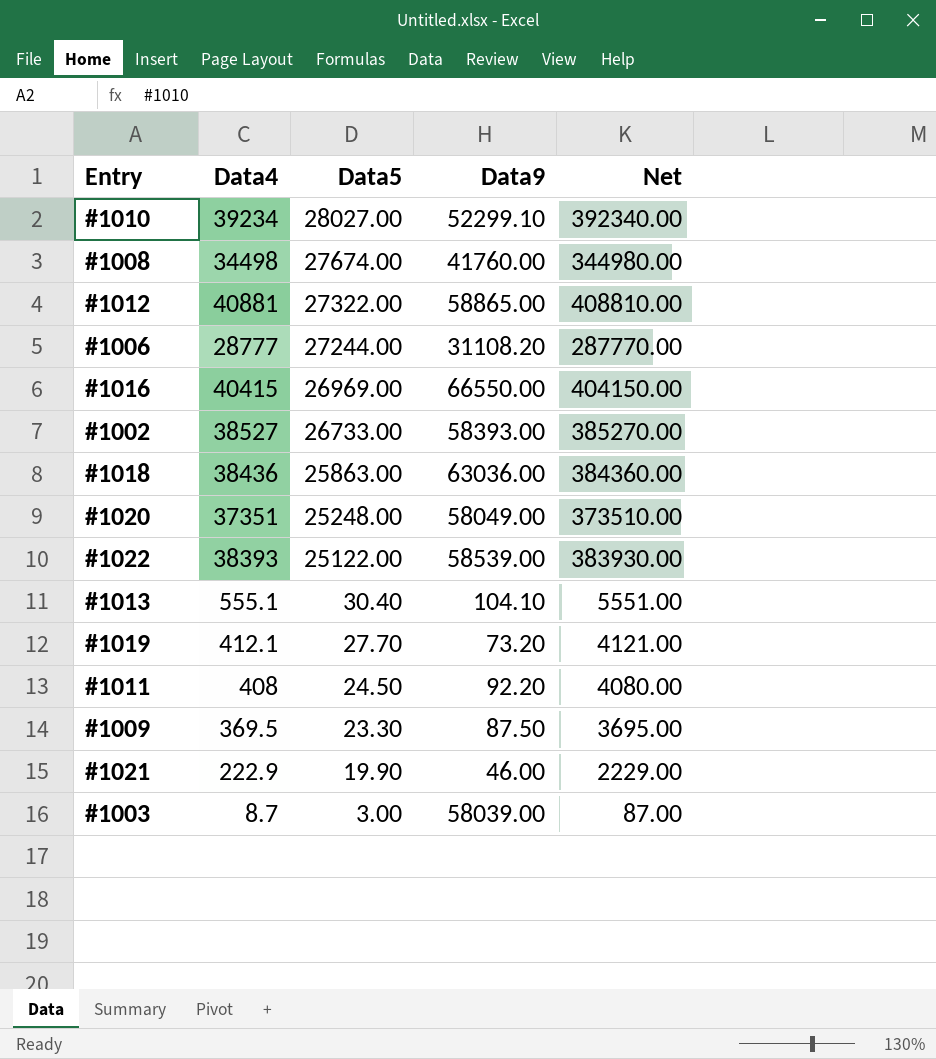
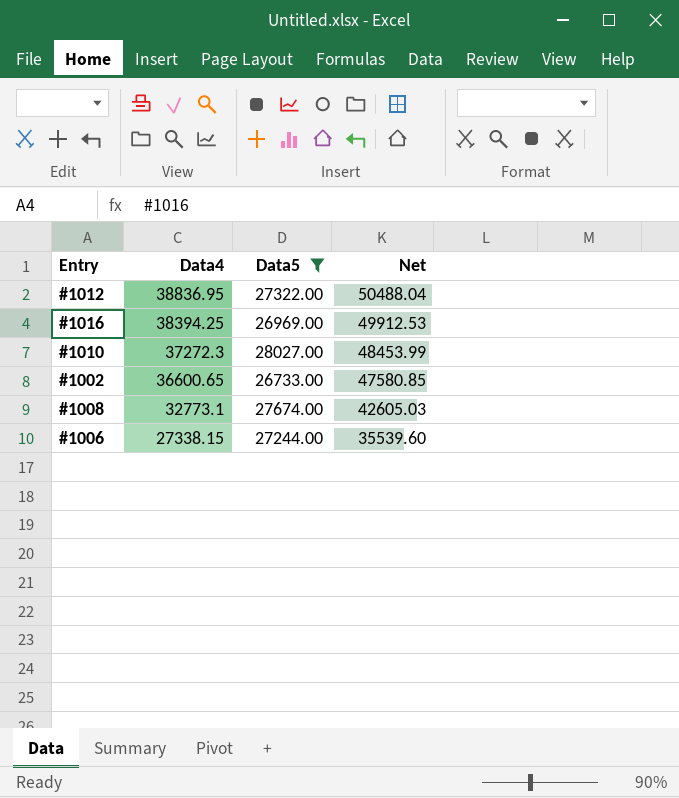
filter: none -> Data5 >= 26733.00
row order: Data5 descending -> Data4 descending
column Data9 | position: 4 -> none
column Net | formula: [Data4] * 10 -> [Data4] * 1.3
#1012 | Data4: 40881 -> 38836.95
#1016 | Data4: 40415 -> 38394.25
#1010 | Data4: 39234 -> 37272.3
#1002 | Data4: 38527 -> 36600.65
#1008 | Data4: 34498 -> 32773.1
#1006 | Data4: 28777 -> 27338.15

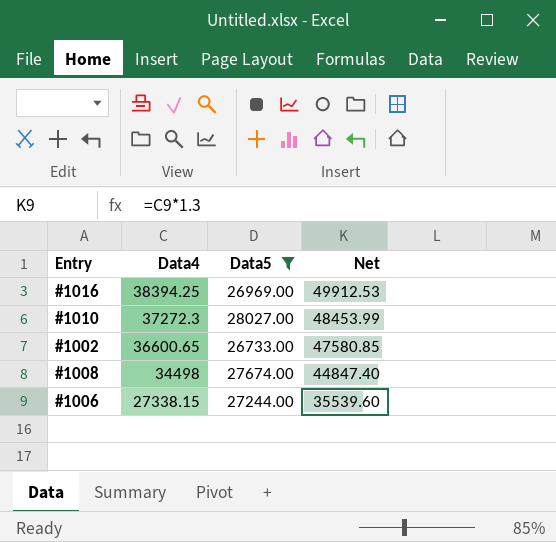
row #1012: 38836.95 | 27322.00 | 50488.04 -> none
#1008 | Data4: 32773.1 -> 34498
#1008 | Net: 42605.03 -> 44847.40

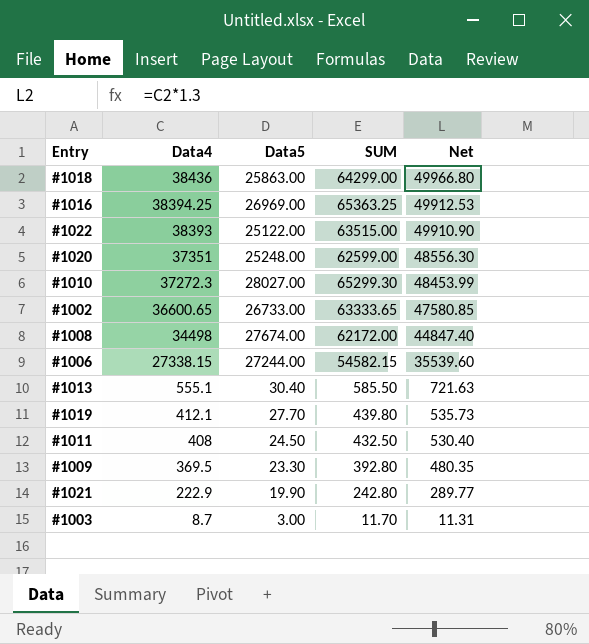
filter: Data5 >= 26733.00 -> none
column SUM | formula: none -> [Data4] + [Data5]

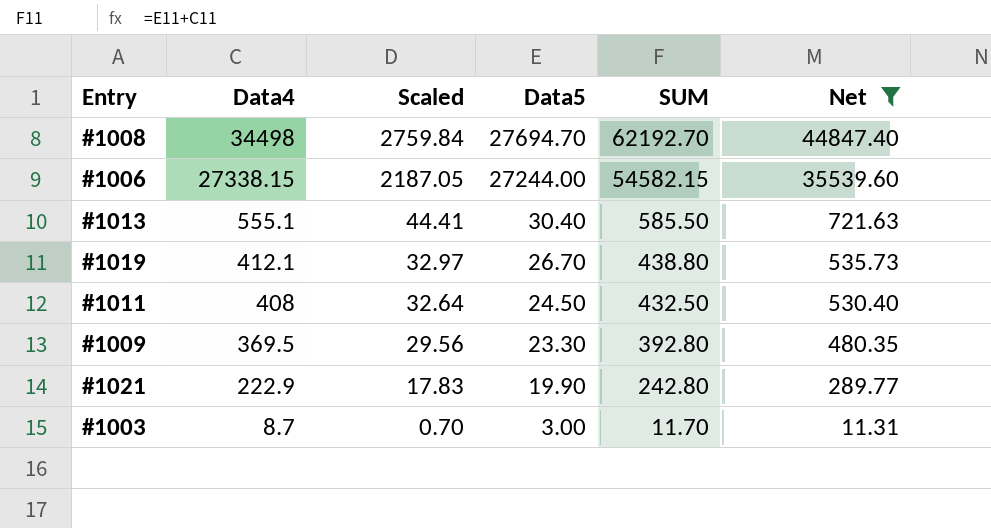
filter: none -> Net <= 44847.40
column Scaled | formula: none -> [Data4] * 0.08
#1008 | Data5: 27674.00 -> 27694.70
#1008 | SUM: 62172.00 -> 62192.70
#1019 | Data5: 27.70 -> 26.70
#1019 | SUM: 439.80 -> 438.80

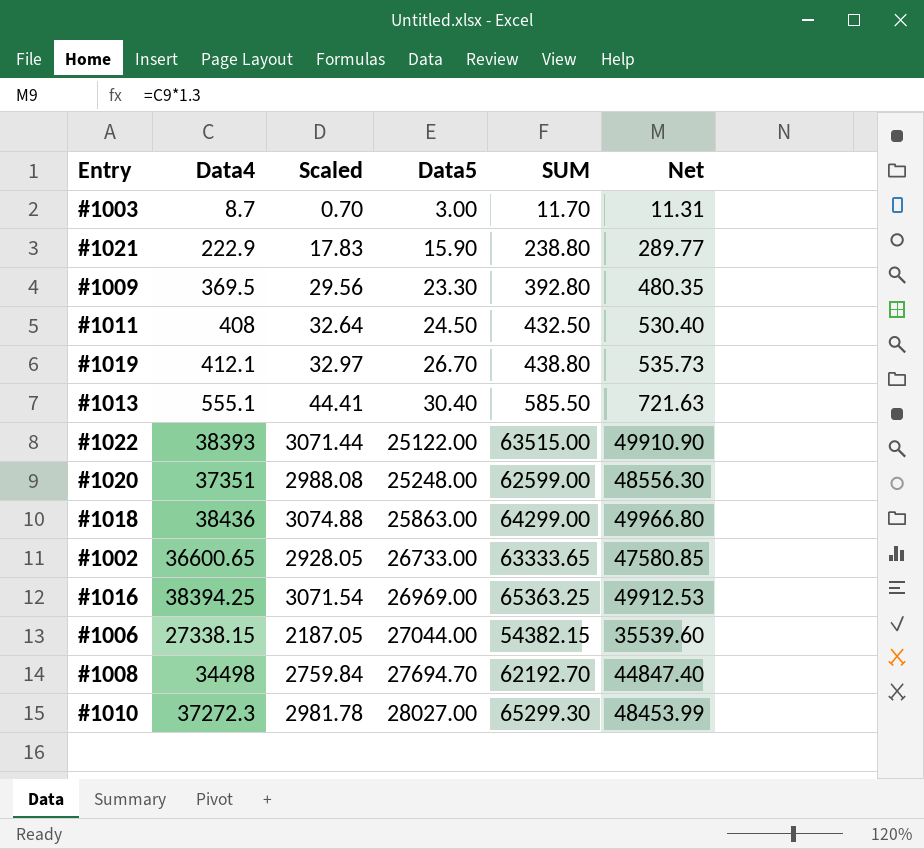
filter: Net <= 44847.40 -> none
row order: Data4 descending -> Data5 ascending
#1021 | Data5: 19.90 -> 15.90
#1021 | SUM: 242.80 -> 238.80
#1006 | Data5: 27244.00 -> 27044.00
#1006 | SUM: 54582.15 -> 54382.15

